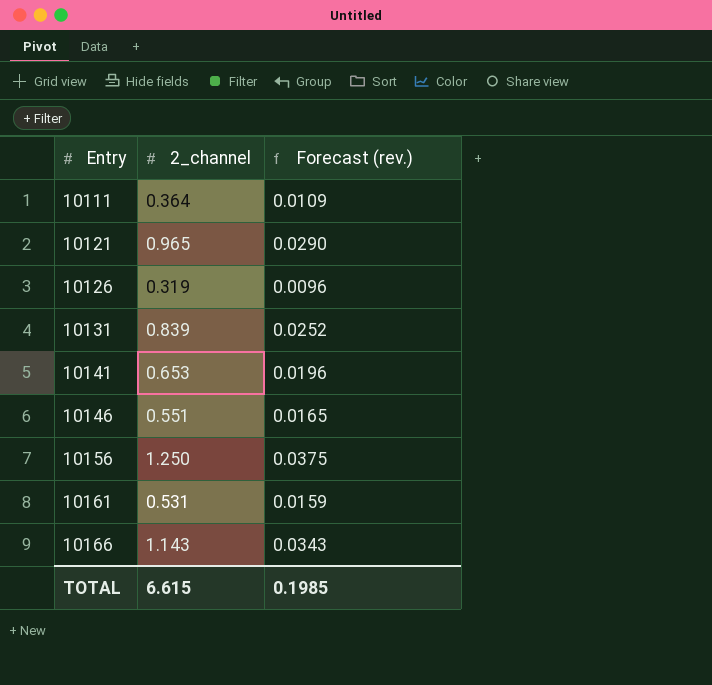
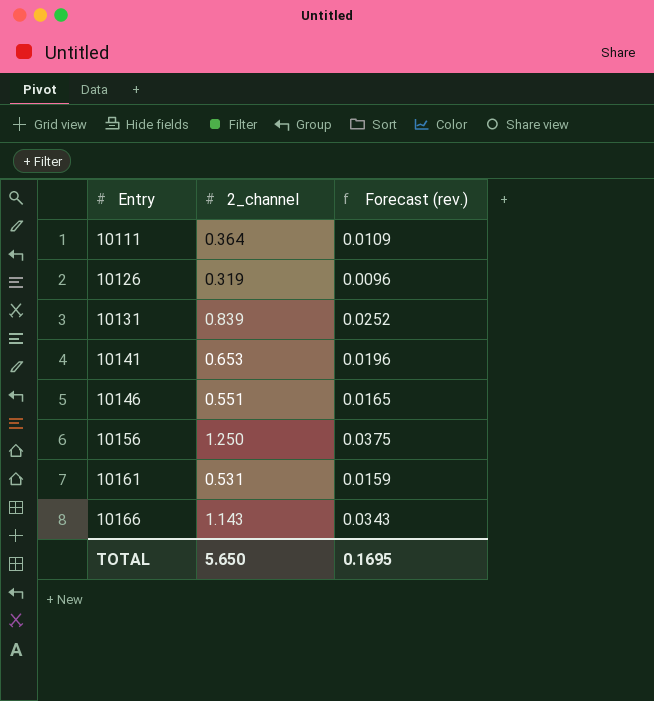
row 10121: 0.965 | 0.0290 -> none
TOTAL | 2_channel: 6.615 -> 5.650
TOTAL | Forecast (rev.): 0.1985 -> 0.1695

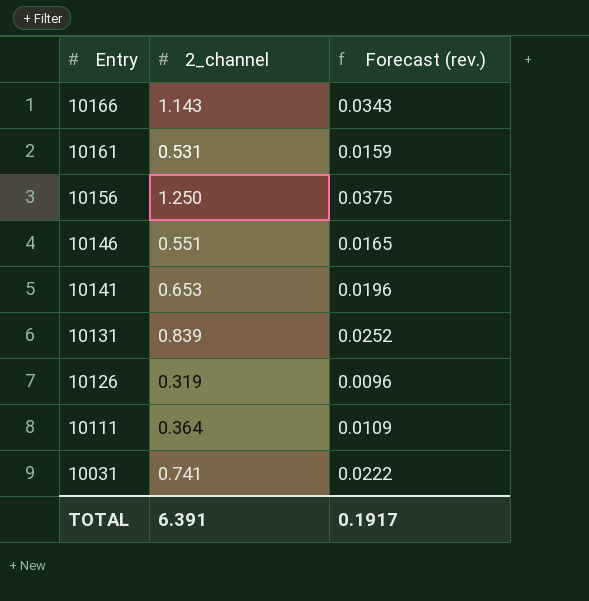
row order: Entry ascending -> Entry descending
row 10031: none -> 0.741 | 0.0222
TOTAL | 2_channel: 5.650 -> 6.391
TOTAL | Forecast (rev.): 0.1695 -> 0.1917

